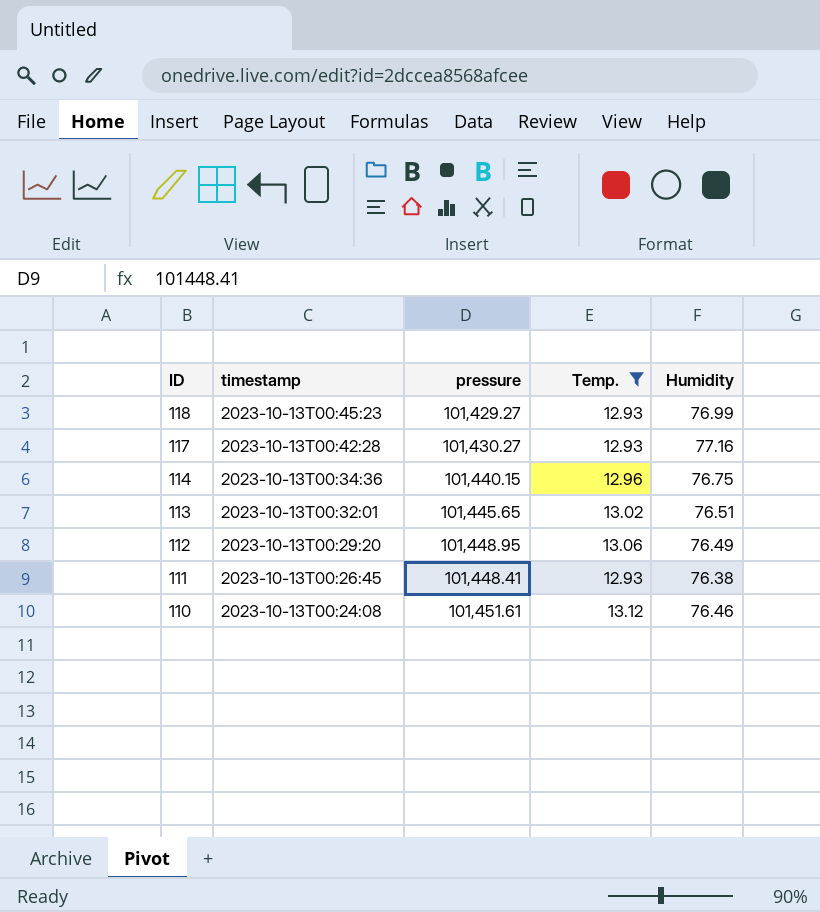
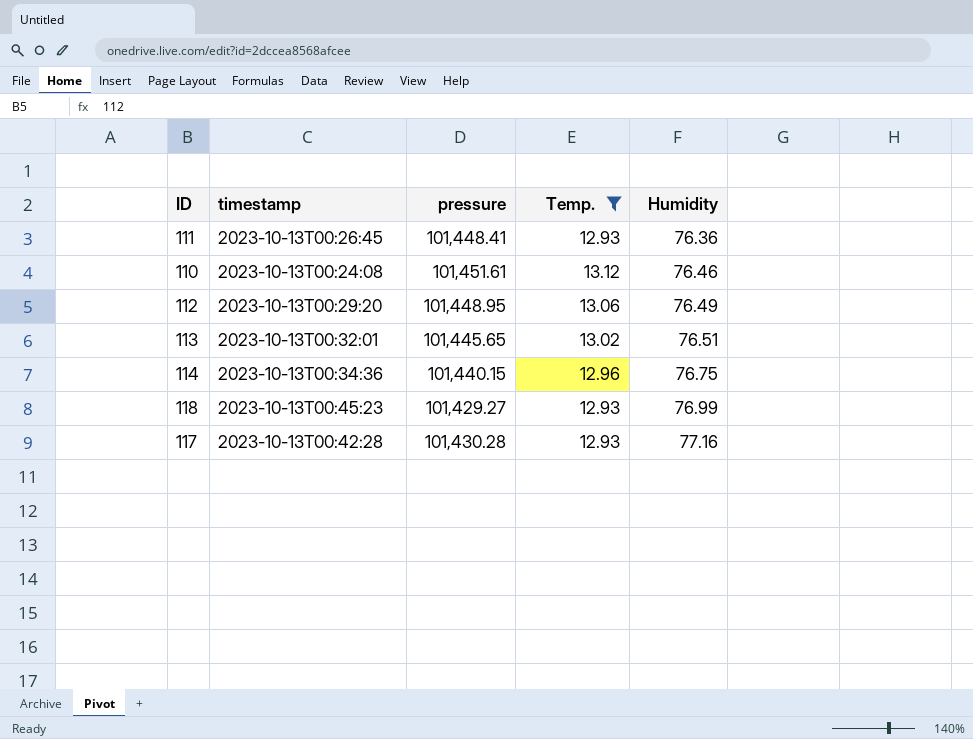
row order: ID descending -> Humidity ascending
111 | Humidity: 76.38 -> 76.36
117 | pressure: 101,430.27 -> 101,430.28

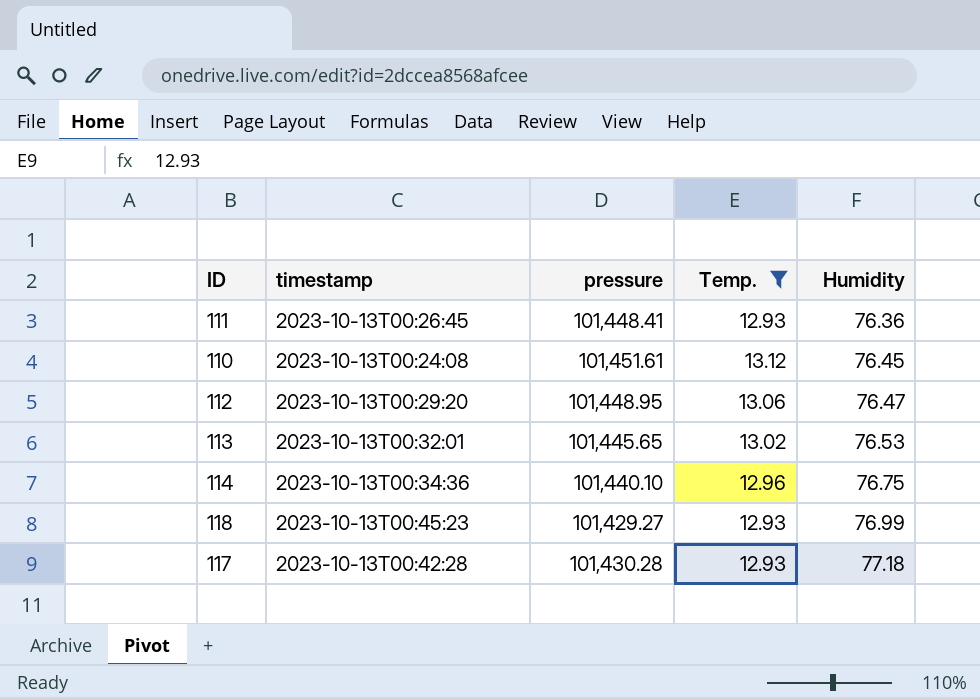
110 | Humidity: 76.46 -> 76.45
112 | Humidity: 76.49 -> 76.47
113 | Humidity: 76.51 -> 76.53
114 | pressure: 101,440.15 -> 101,440.10
117 | Humidity: 77.16 -> 77.18

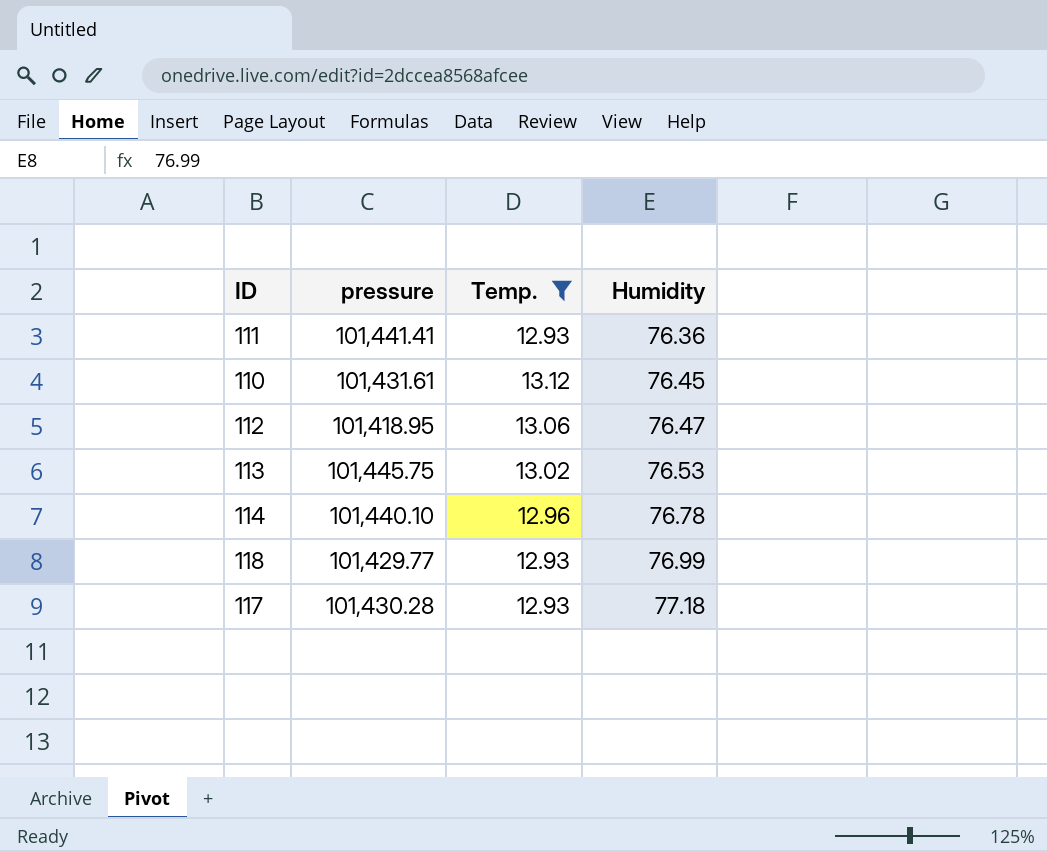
column timestamp | position: 2 -> none
111 | pressure: 101,448.41 -> 101,441.41
110 | pressure: 101,451.61 -> 101,431.61
112 | pressure: 101,448.95 -> 101,418.95
113 | pressure: 101,445.65 -> 101,445.75
114 | Humidity: 76.75 -> 76.78
118 | pressure: 101,429.27 -> 101,429.77

